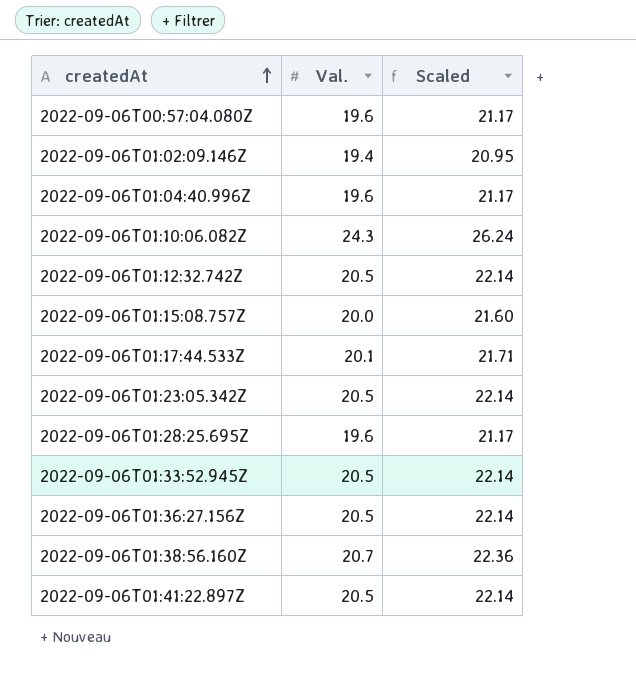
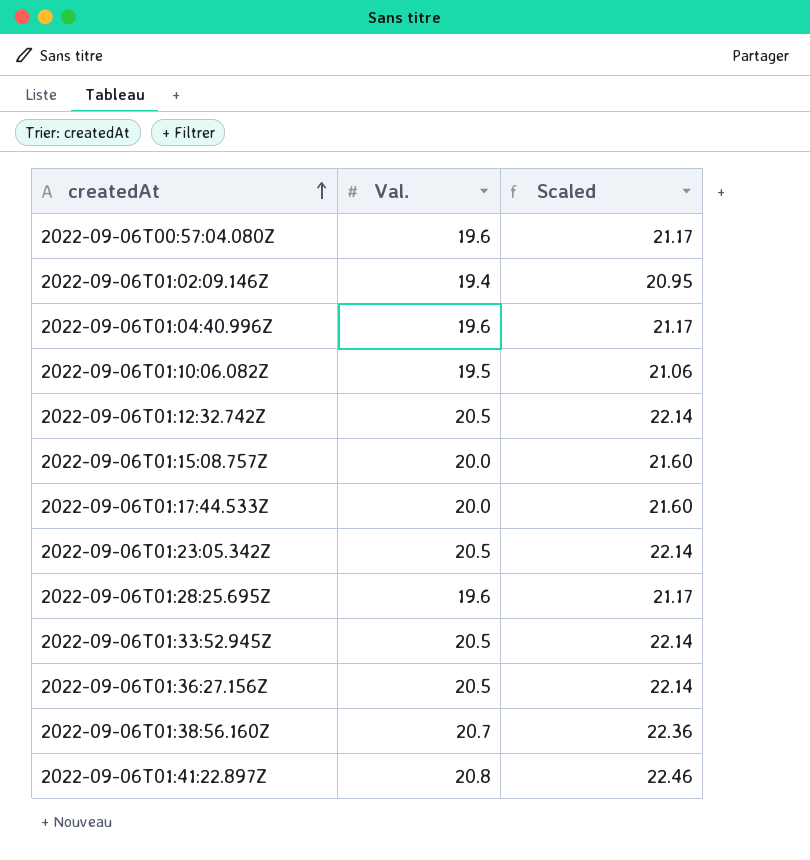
2022-09-06T01:10:06.082Z | Val.: 24.3 -> 19.5
2022-09-06T01:10:06.082Z | Scaled: 26.24 -> 21.06
2022-09-06T01:17:44.533Z | Val.: 20.1 -> 20.0
2022-09-06T01:17:44.533Z | Scaled: 21.71 -> 21.60
2022-09-06T01:41:22.897Z | Val.: 20.5 -> 20.8
2022-09-06T01:41:22.897Z | Scaled: 22.14 -> 22.46

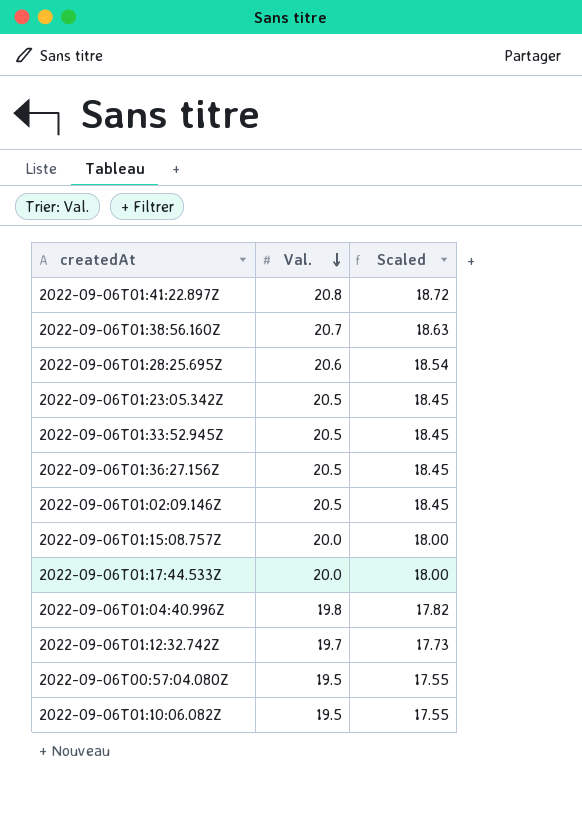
row order: createdAt ascending -> Val. descending
column Scaled | formula: [Val.] * 1.08 -> [Val.] * 0.9
2022-09-06T01:28:25.695Z | Val.: 19.6 -> 20.6
2022-09-06T01:02:09.146Z | Val.: 19.4 -> 20.5
2022-09-06T01:04:40.996Z | Val.: 19.6 -> 19.8
2022-09-06T01:12:32.742Z | Val.: 20.5 -> 19.7
2022-09-06T00:57:04.080Z | Val.: 19.6 -> 19.5

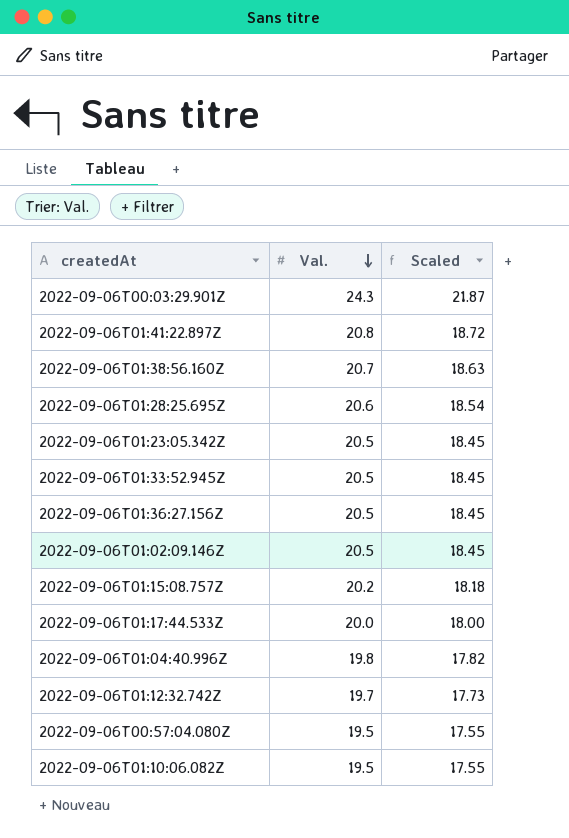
row 2022-09-06T00:03:29.901Z: none -> 24.3 | 21.87
2022-09-06T01:15:08.757Z | Val.: 20.0 -> 20.2
2022-09-06T01:15:08.757Z | Scaled: 18.00 -> 18.18

